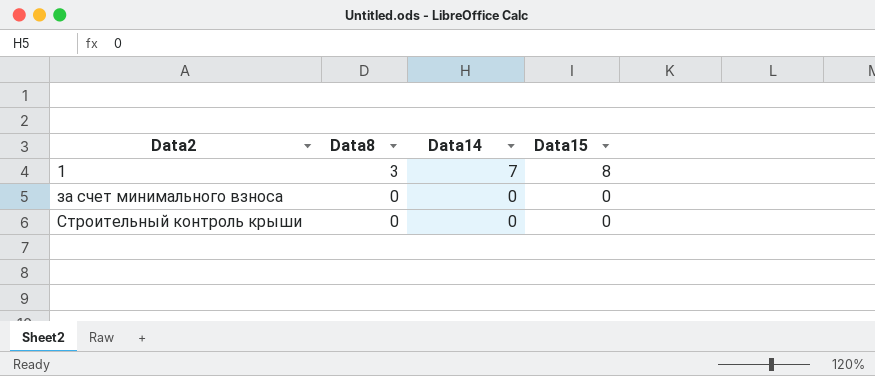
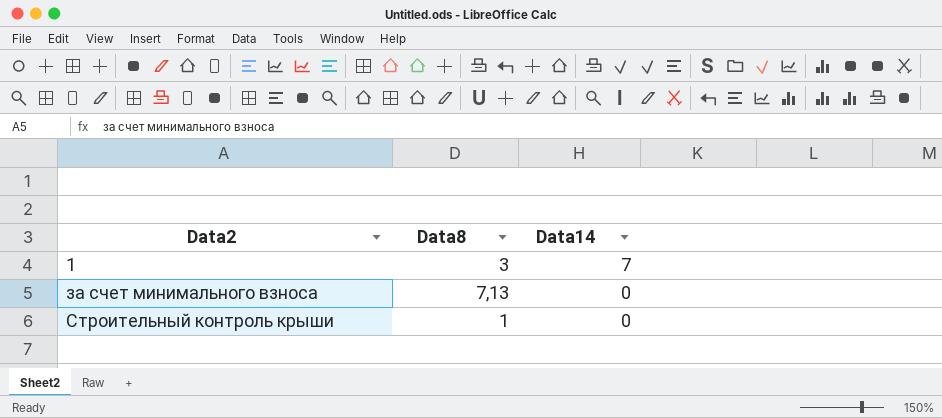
column Data15 | position: 4 -> none
за счет минимального взноса | Data8: 0 -> 7,13
Строительный контроль крыши | Data8: 0 -> 1

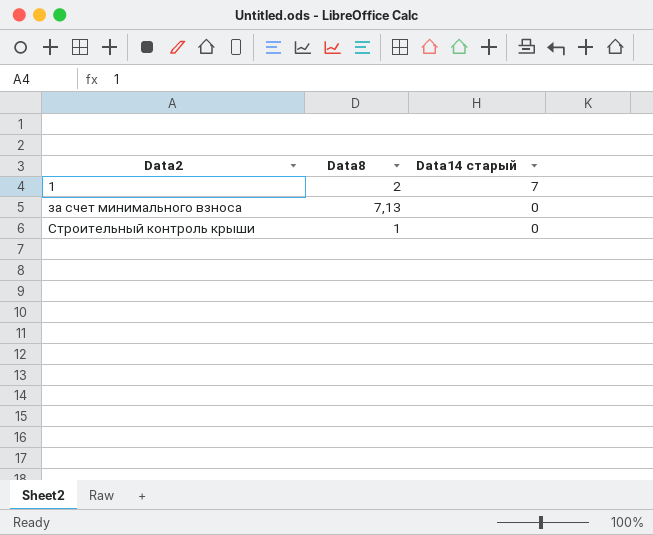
column name: Data14 -> Data14 старый
1 | Data8: 3 -> 2

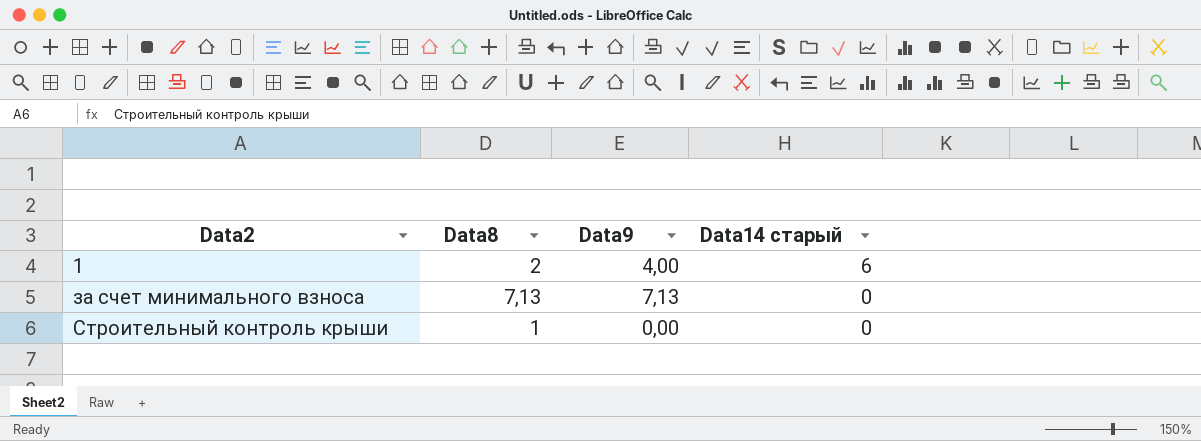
column Data9 | position: none -> 3
1 | Data14 старый: 7 -> 6

